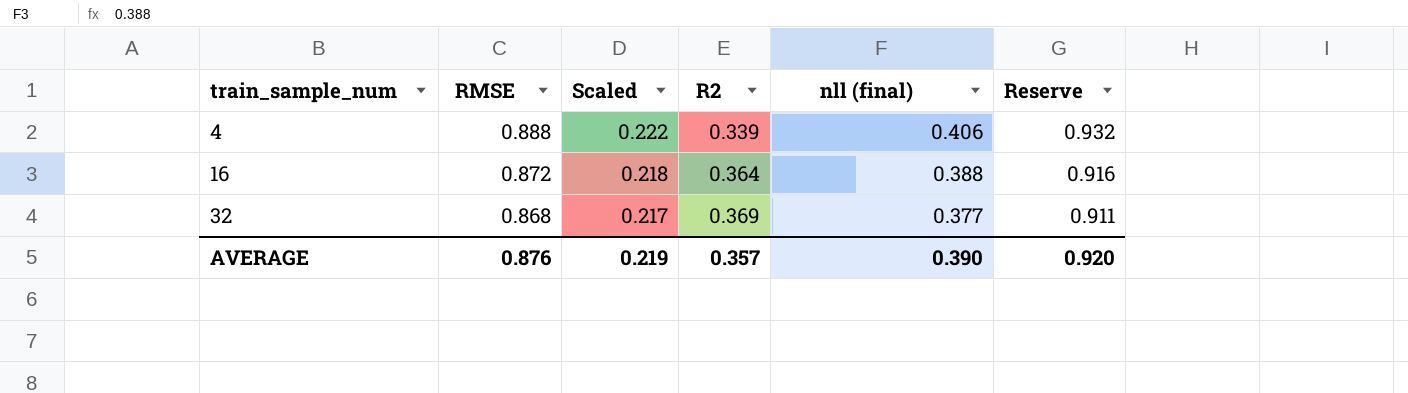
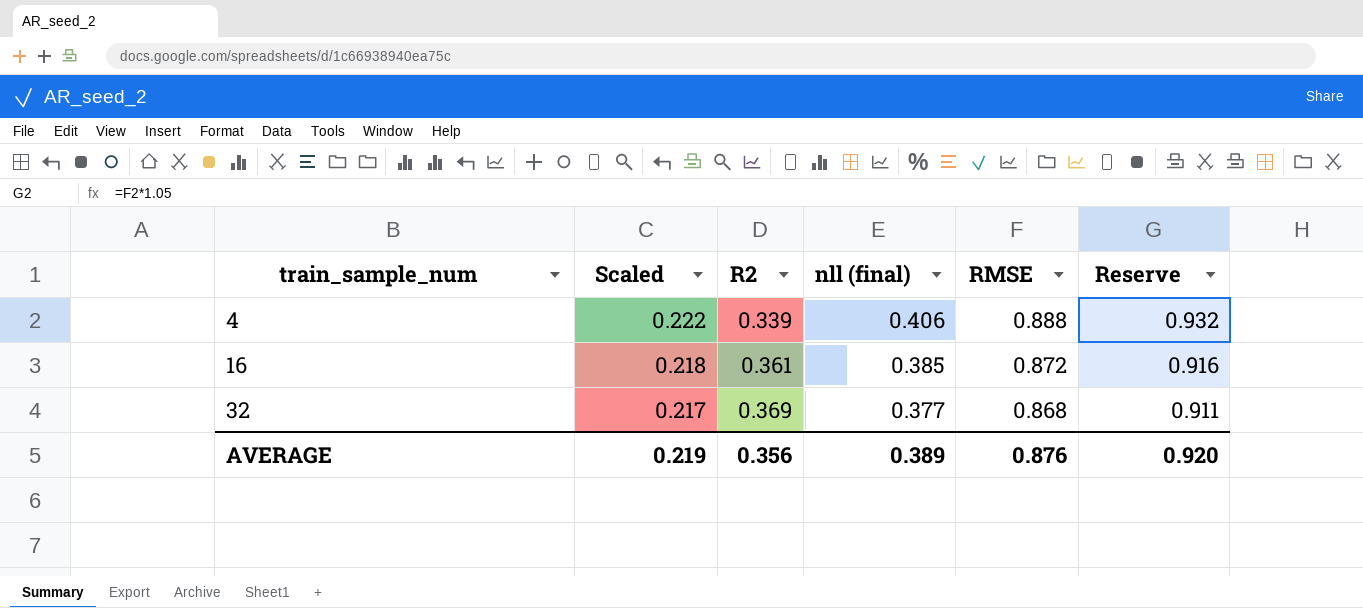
column RMSE | position: 2 -> 5
16 | R2: 0.364 -> 0.361
16 | nll (final): 0.388 -> 0.385
AVERAGE | R2: 0.357 -> 0.356
AVERAGE | nll (final): 0.390 -> 0.389

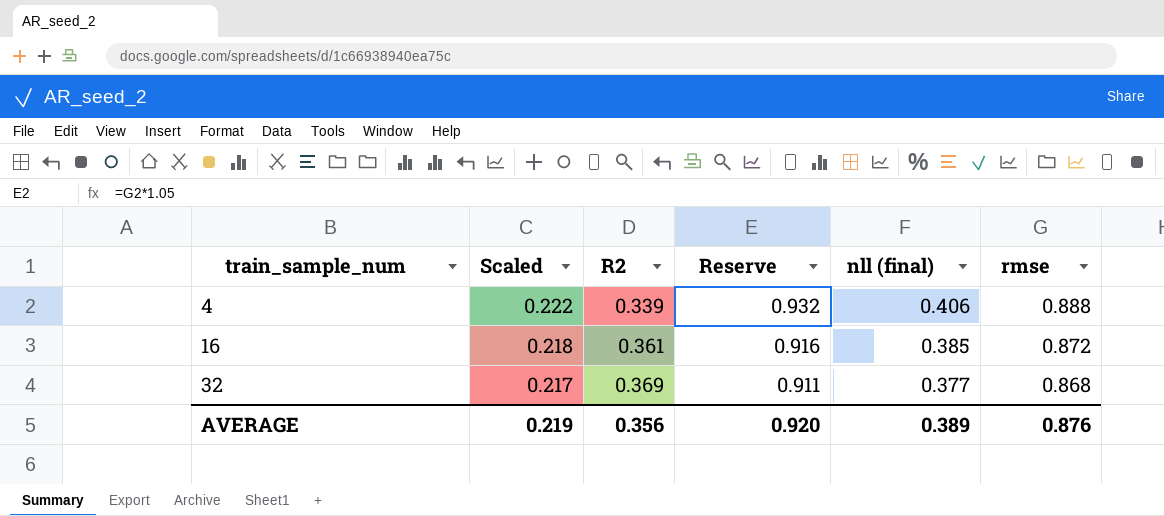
column Reserve | position: 6 -> 4
column name: RMSE -> rmse

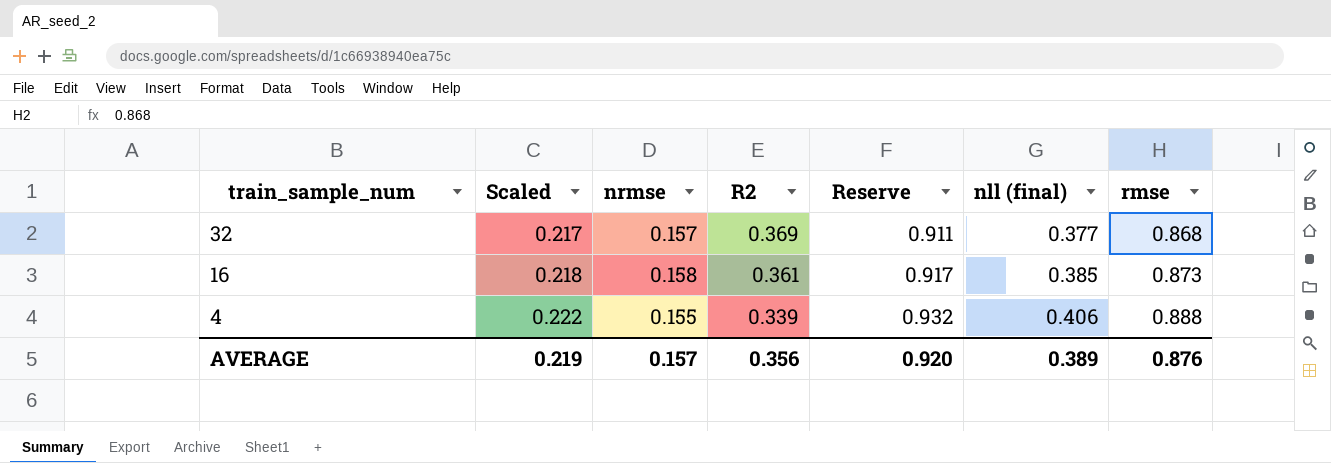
row order: train_sample_num ascending -> train_sample_num descending
column nrmse | position: none -> 3
16 | Reserve: 0.916 -> 0.917
16 | rmse: 0.872 -> 0.873

